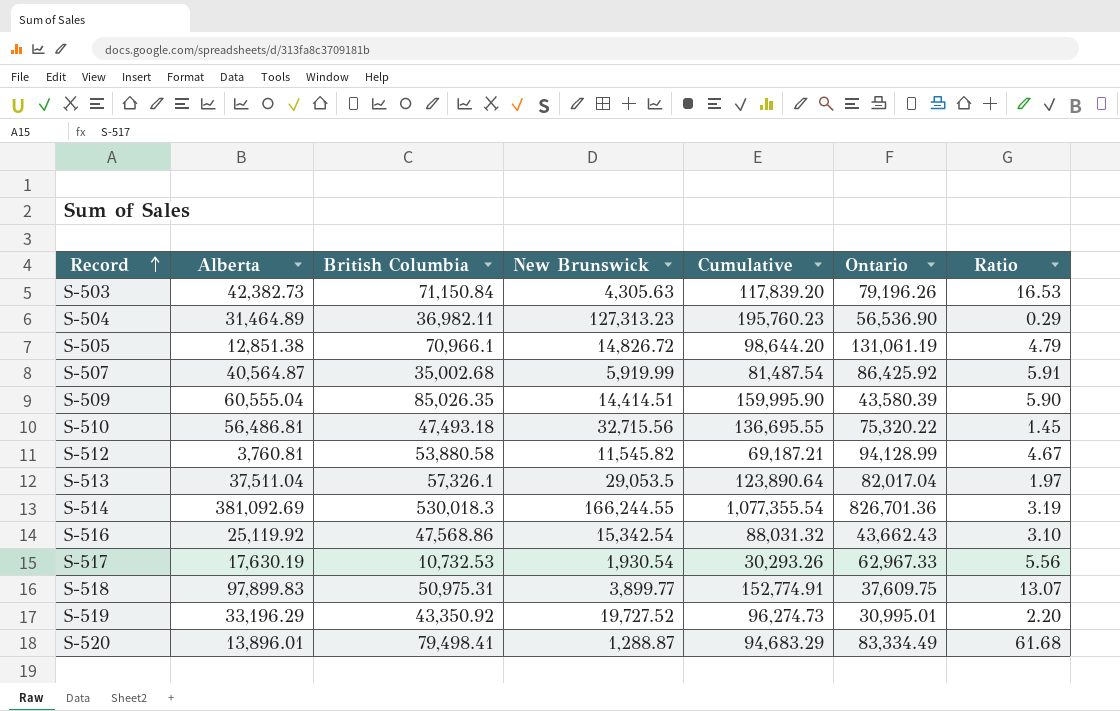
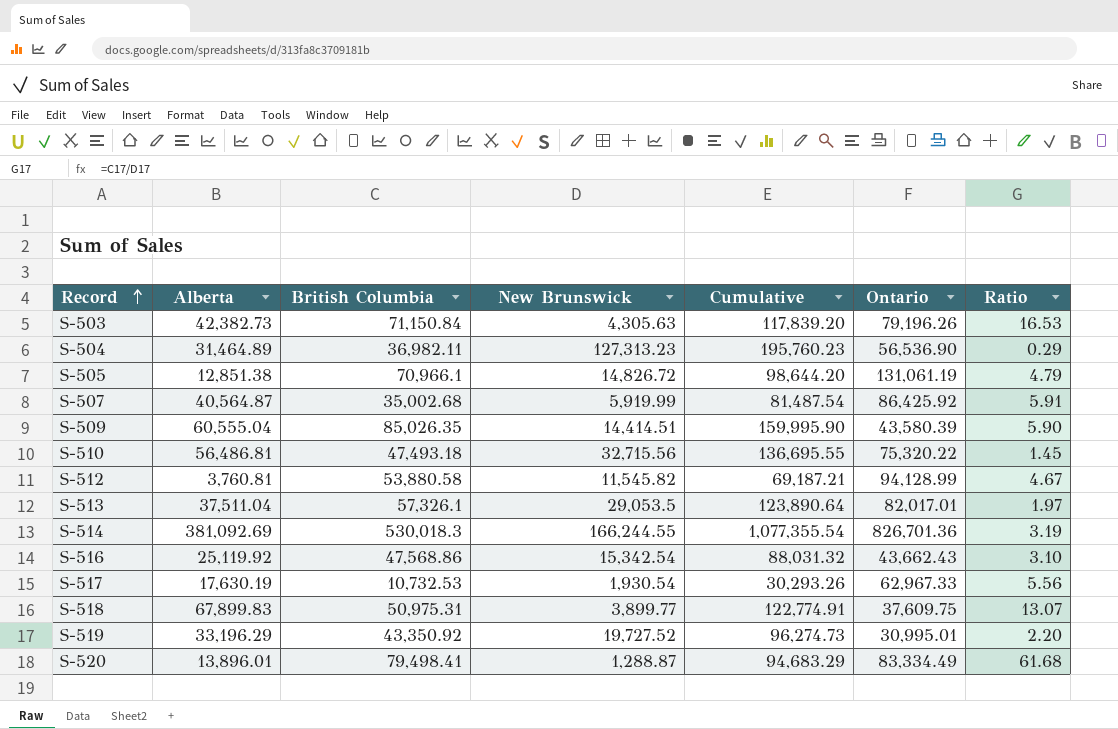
S-513 | Ontario: 82,017.04 -> 82,017.01
S-518 | Alberta: 97,899.83 -> 67,899.83
S-518 | Cumulative: 152,774.91 -> 122,774.91

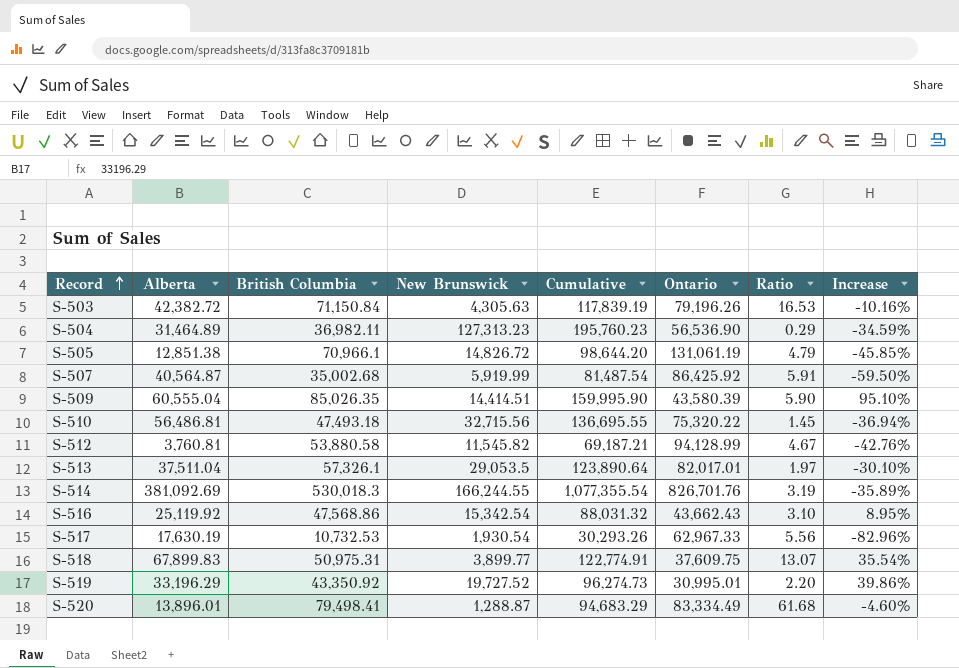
column Increase | formula: none -> ([British Columbia] - [Ontario]) / [Ontario]
S-503 | Alberta: 42,382.73 -> 42,382.72
S-503 | Cumulative: 117,839.20 -> 117,839.19
S-514 | Ontario: 826,701.36 -> 826,701.76

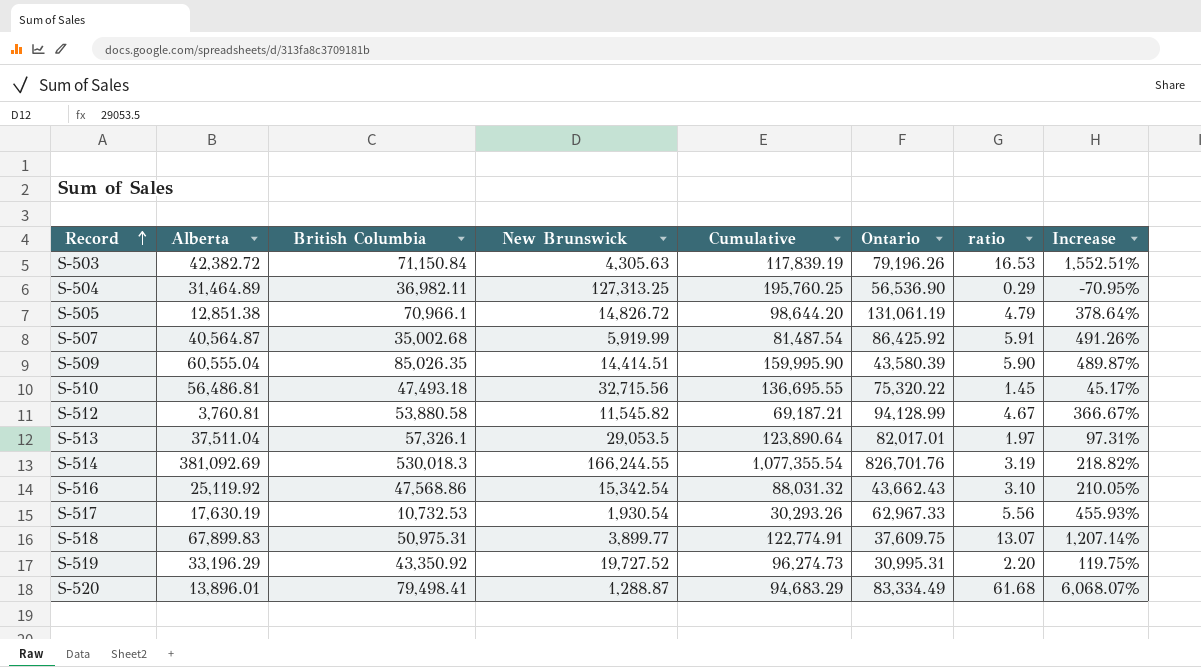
column name: Ratio -> ratio
column Increase | formula: ([British Columbia] - [Ontario]) / [Ontario] -> ([British Columbia] - [New Brunswick]) / [New Brunswick]
S-504 | New Brunswick: 127,313.23 -> 127,313.25
S-504 | Cumulative: 195,760.23 -> 195,760.25
S-519 | Ontario: 30,995.01 -> 30,995.31

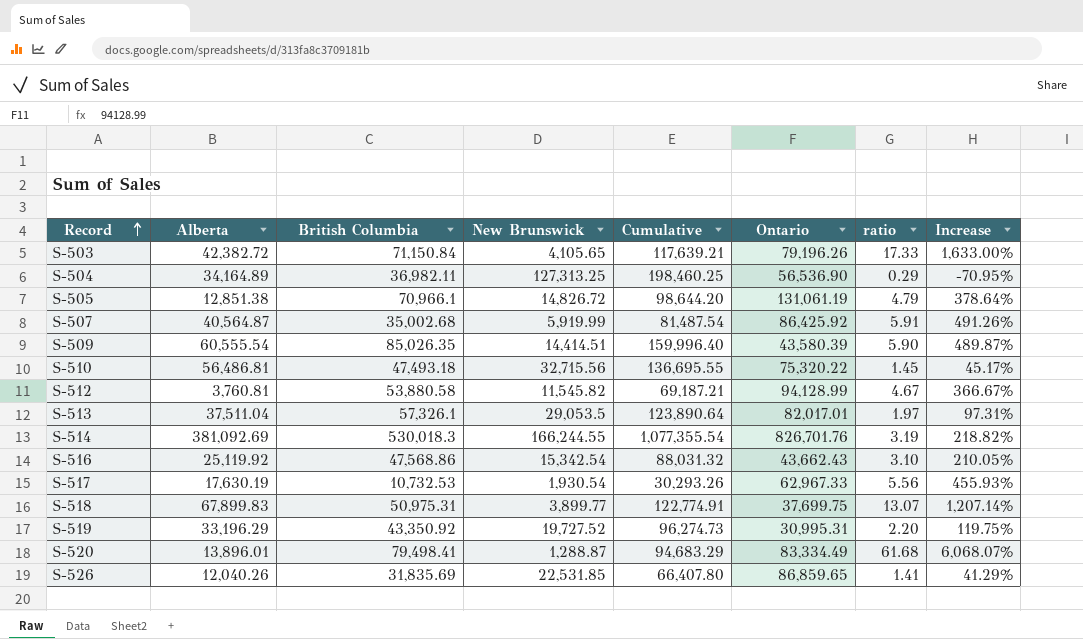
S-503 | New Brunswick: 4,305.63 -> 4,105.65
S-503 | Cumulative: 117,839.19 -> 117,639.21
S-503 | ratio: 16.53 -> 17.33
S-503 | Increase: 1,552.51% -> 1,633.00%
S-504 | Alberta: 31,464.89 -> 34,164.89
S-504 | Cumulative: 195,760.25 -> 198,460.25
S-509 | Alberta: 60,555.04 -> 60,555.54
S-509 | Cumulative: 159,995.90 -> 159,996.40
S-518 | Ontario: 37,609.75 -> 37,699.75
row S-526: none -> 12,040.26 | 31,835.69 | 22,531.85 | 66,407.80 | 86,859.65 | 1.41 | 41.29%

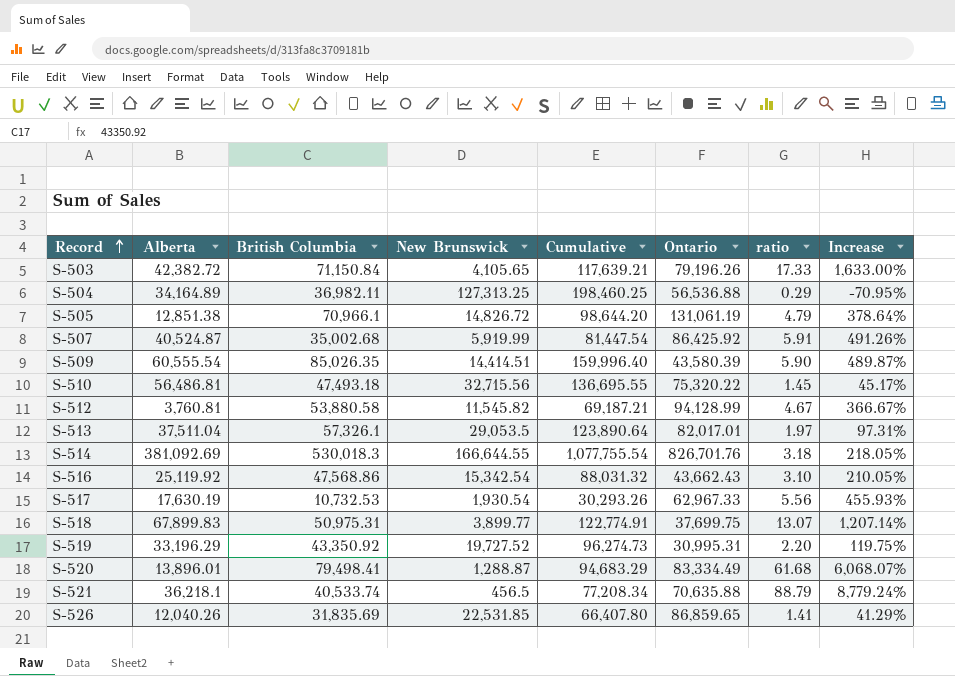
S-504 | Ontario: 56,536.90 -> 56,536.88
S-507 | Alberta: 40,564.87 -> 40,524.87
S-507 | Cumulative: 81,487.54 -> 81,447.54
S-514 | New Brunswick: 166,244.55 -> 166,644.55
S-514 | Cumulative: 1,077,355.54 -> 1,077,755.54
S-514 | ratio: 3.19 -> 3.18
S-514 | Increase: 218.82% -> 218.05%
row S-521: none -> 36,218.1 | 40,533.74 | 456.5 | 77,208.34 | 70,635.88 | 88.79 | 8,779.24%

